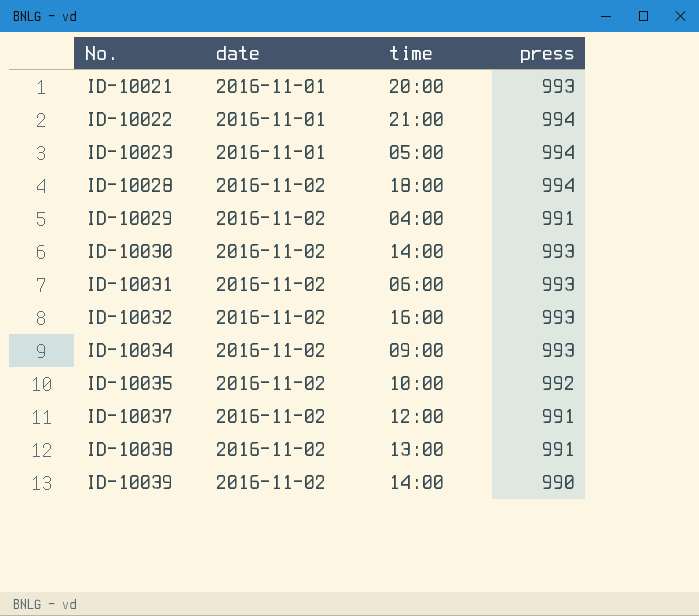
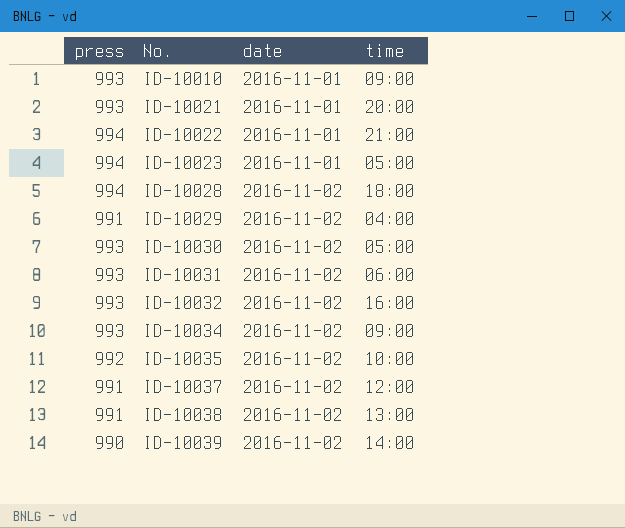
column press | position: 4 -> 1
row ID-10010: none -> 993 | 2016-11-01 | 09:00
ID-10030 | time: 14:00 -> 05:00

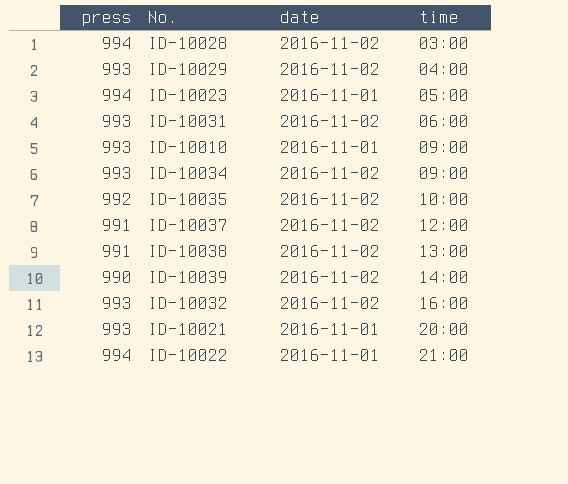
row order: No. ascending -> time ascending
row ID-10030: 993 | 2016-11-02 | 05:00 -> none
ID-10028 | time: 18:00 -> 03:00
ID-10029 | press: 991 -> 993

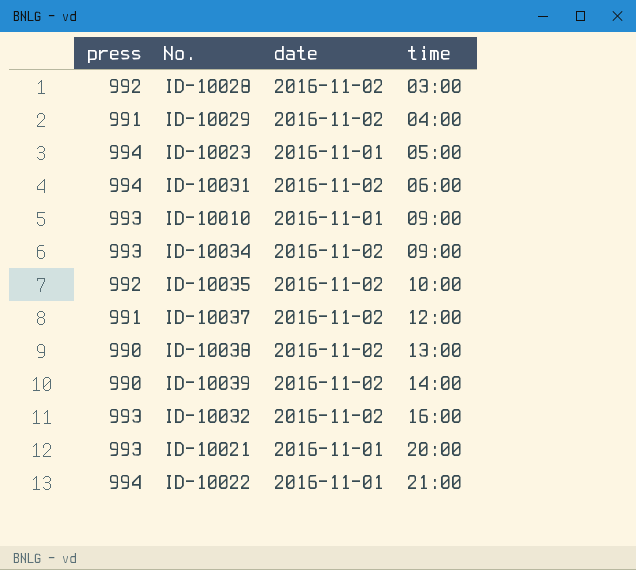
ID-10028 | press: 994 -> 992
ID-10029 | press: 993 -> 991
ID-10031 | press: 993 -> 994
ID-10038 | press: 991 -> 990

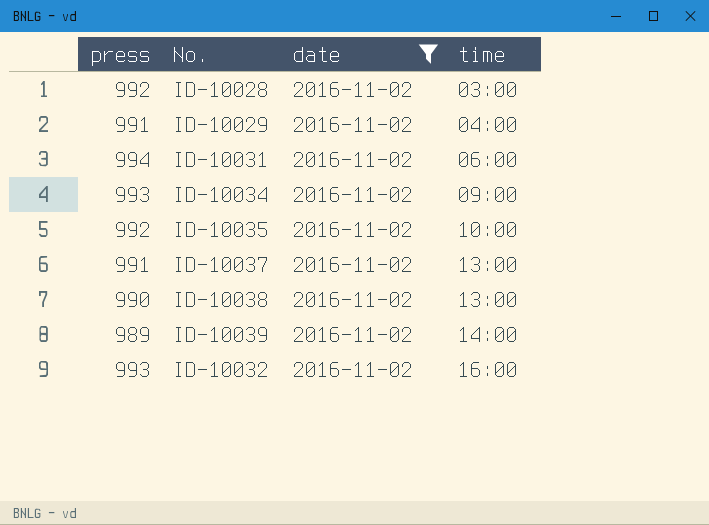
filter: none -> date = 2016-11-02
ID-10037 | time: 12:00 -> 13:00
ID-10039 | press: 990 -> 989

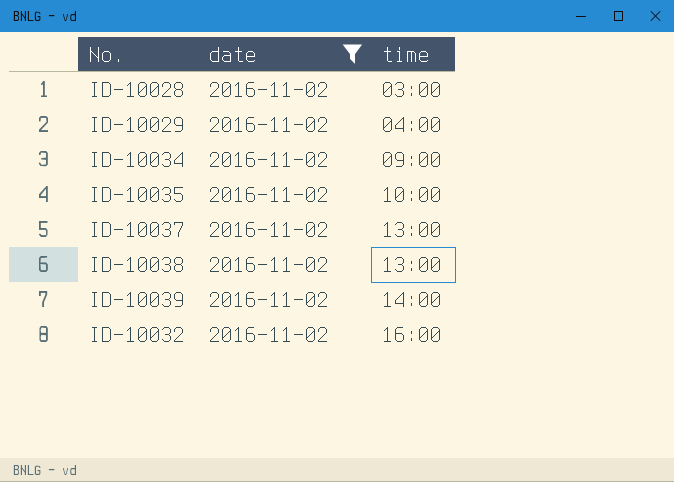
column press | position: 1 -> none
row ID-10031: 994 | 2016-11-02 | 06:00 -> none

